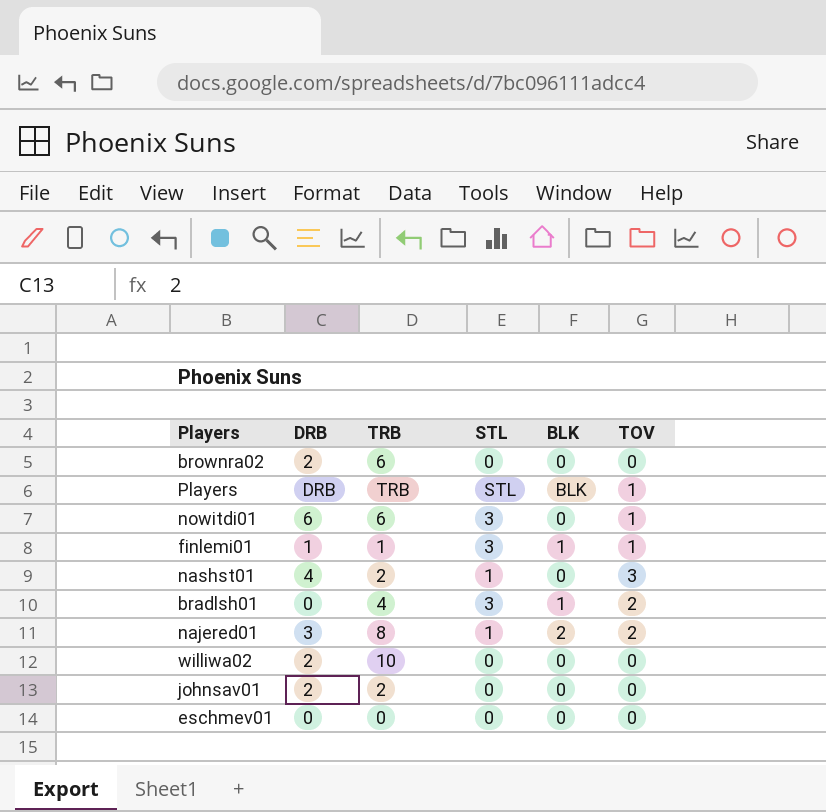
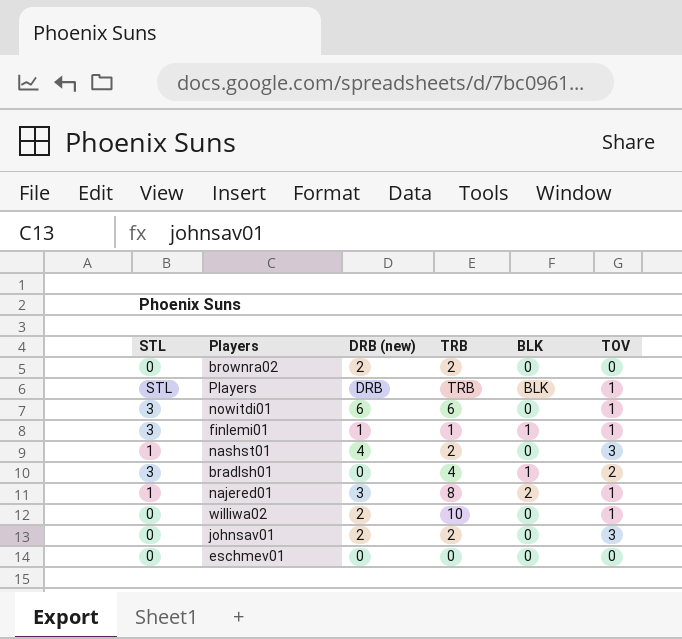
column STL | position: 4 -> 1
column name: DRB -> DRB (new)
brownra02 | TRB: 6 -> 2
najered01 | TOV: 2 -> 1
williwa02 | TOV: 0 -> 1
johnsav01 | TOV: 0 -> 3

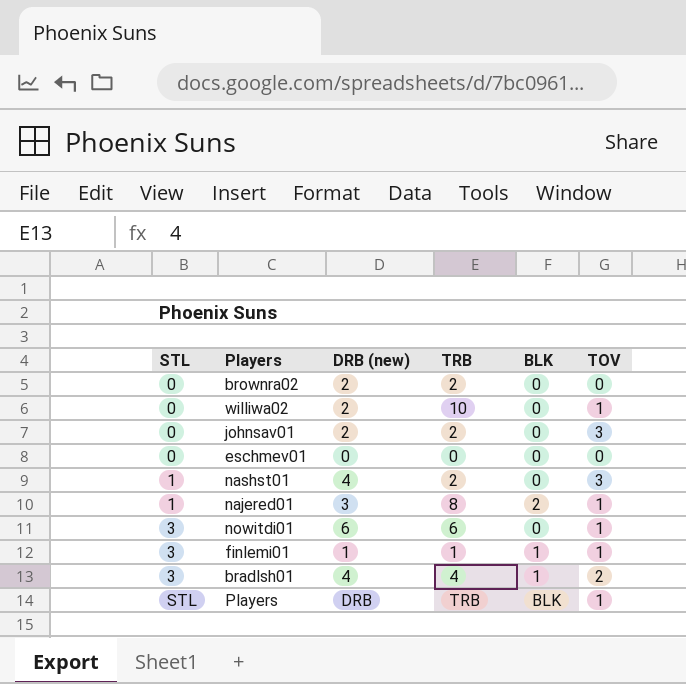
row order: none -> STL ascending
bradlsh01 | DRB (new): 0 -> 4

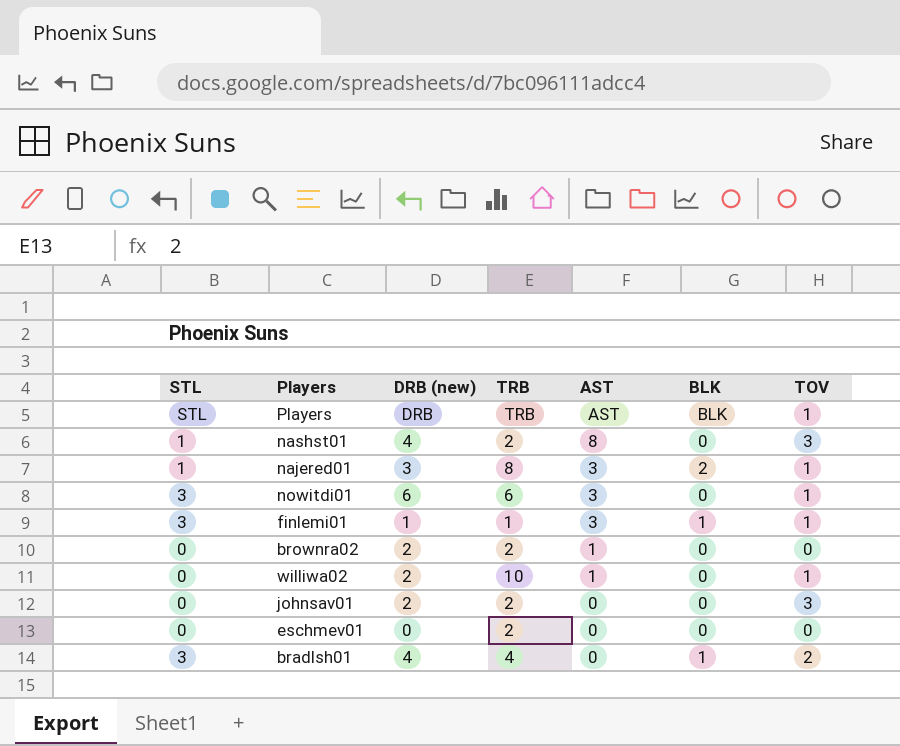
row order: STL ascending -> AST descending
column AST | position: none -> 5
eschmev01 | TRB: 0 -> 2

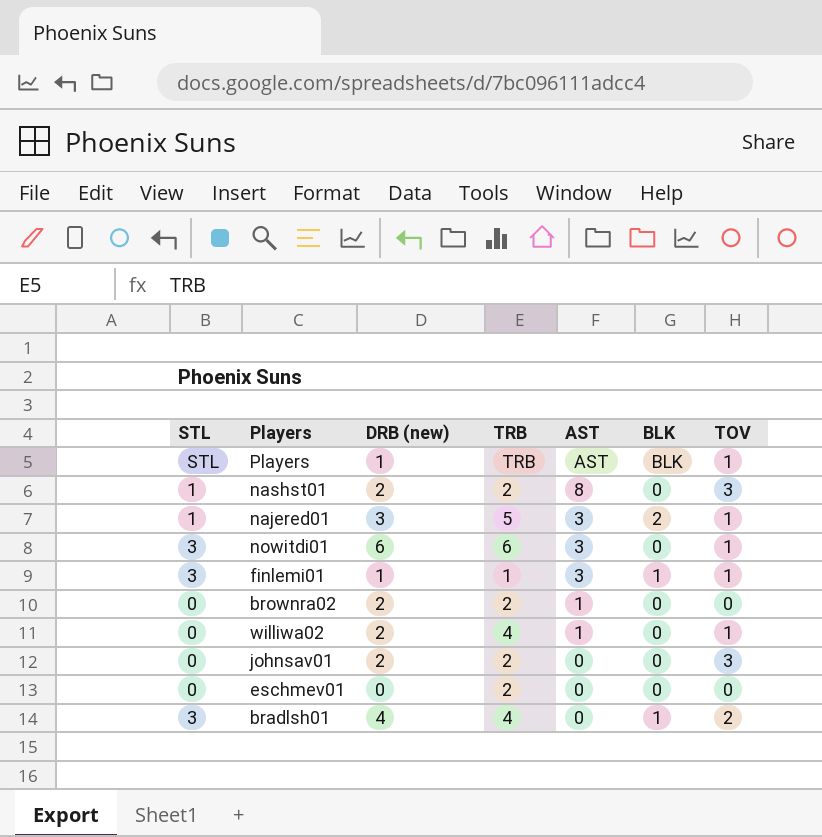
Players | DRB (new): DRB -> 1
nashst01 | DRB (new): 4 -> 2
najered01 | TRB: 8 -> 5
williwa02 | TRB: 10 -> 4

